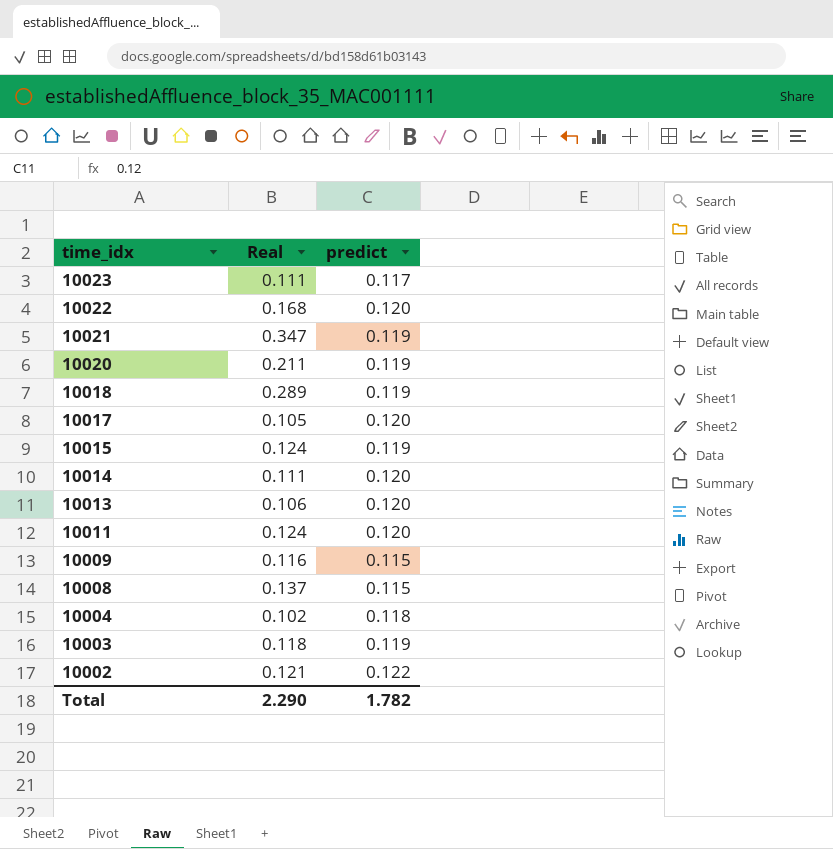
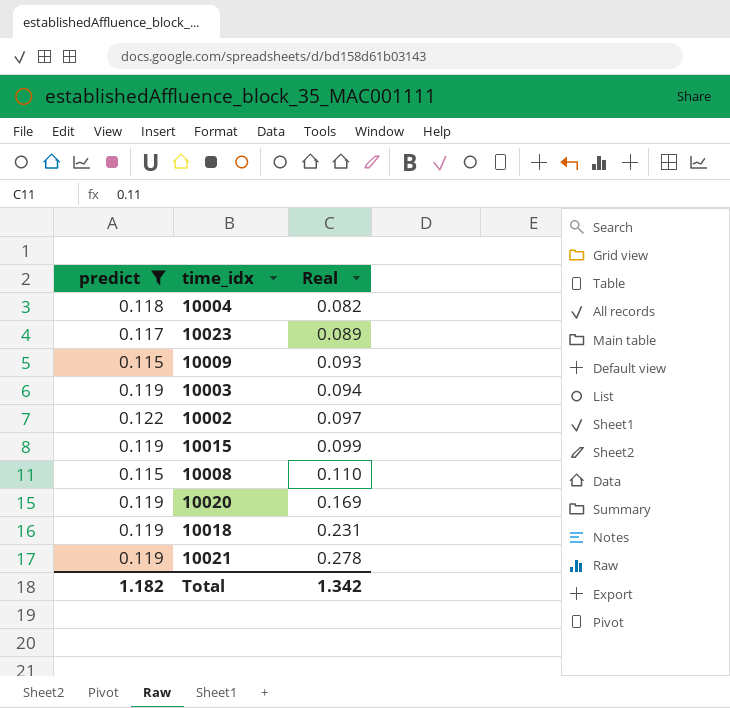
filter: none -> predict != 0.120
row order: time_idx descending -> Real ascending
column predict | position: 3 -> 1
10004 | Real: 0.102 -> 0.082
10023 | Real: 0.111 -> 0.089
10009 | Real: 0.116 -> 0.093
10003 | Real: 0.118 -> 0.094
10002 | Real: 0.121 -> 0.097
10015 | Real: 0.124 -> 0.099
10008 | Real: 0.137 -> 0.110
10020 | Real: 0.211 -> 0.169
10018 | Real: 0.289 -> 0.231
10021 | Real: 0.347 -> 0.278
Total | predict: 1.782 -> 1.182
Total | Real: 2.290 -> 1.342

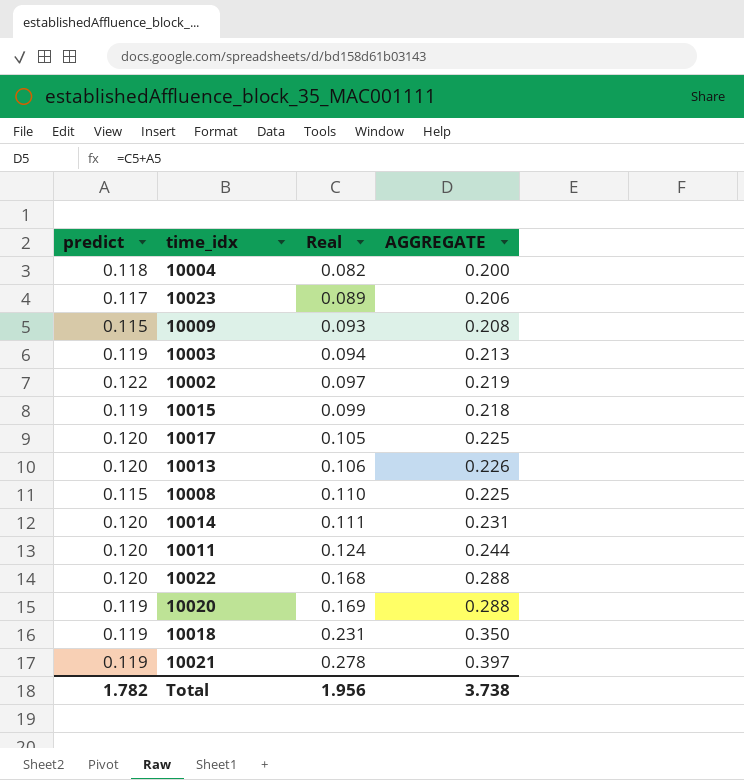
filter: predict != 0.120 -> none
column AGGREGATE | formula: none -> [predict] + [Real]
Total | predict: 1.182 -> 1.782
Total | Real: 1.342 -> 1.956

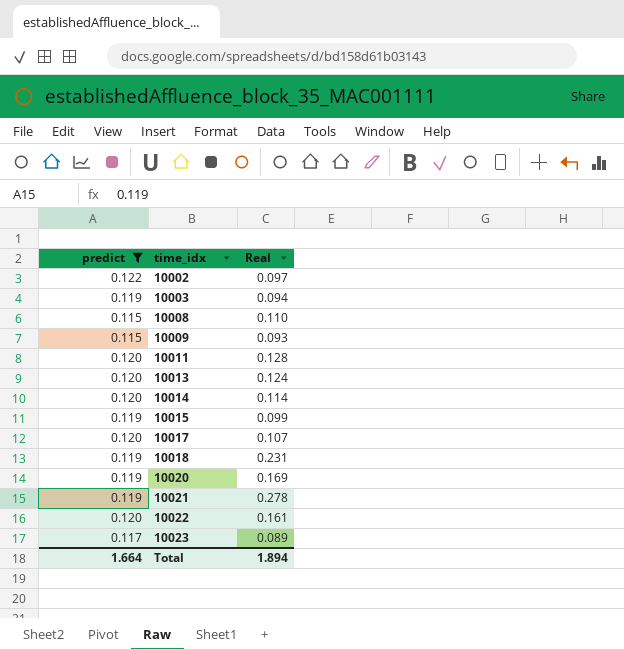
filter: none -> predict != 0.118
row order: Real ascending -> time_idx ascending
column AGGREGATE | formula: [predict] + [Real] -> none
10011 | Real: 0.124 -> 0.128
10013 | Real: 0.106 -> 0.124
10014 | Real: 0.111 -> 0.114
10017 | Real: 0.105 -> 0.107
10022 | Real: 0.168 -> 0.161
Total | predict: 1.782 -> 1.664
Total | Real: 1.956 -> 1.894

